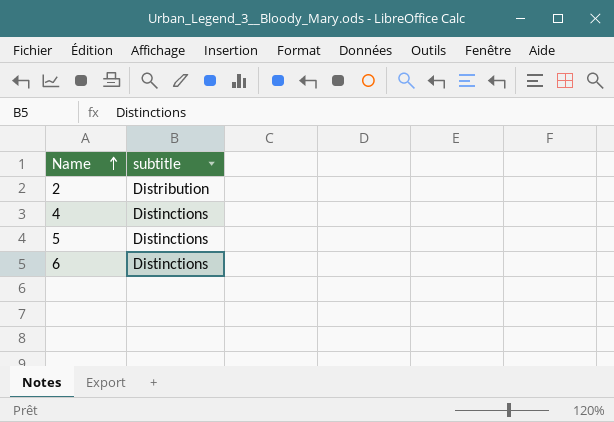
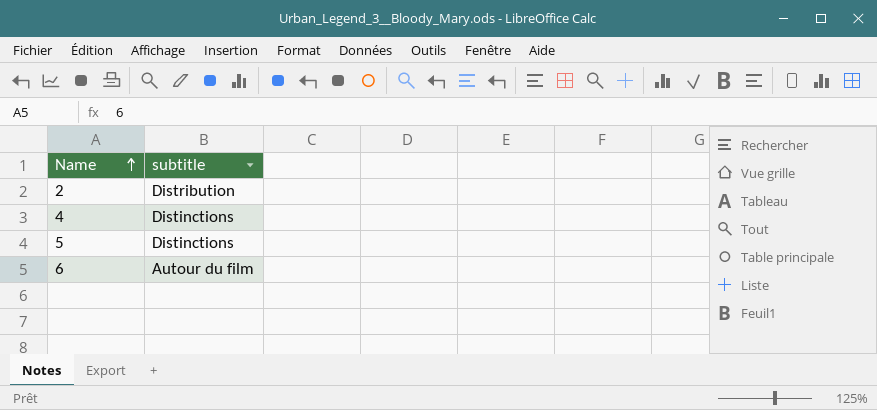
6 | subtitle: Distinctions -> Autour du film

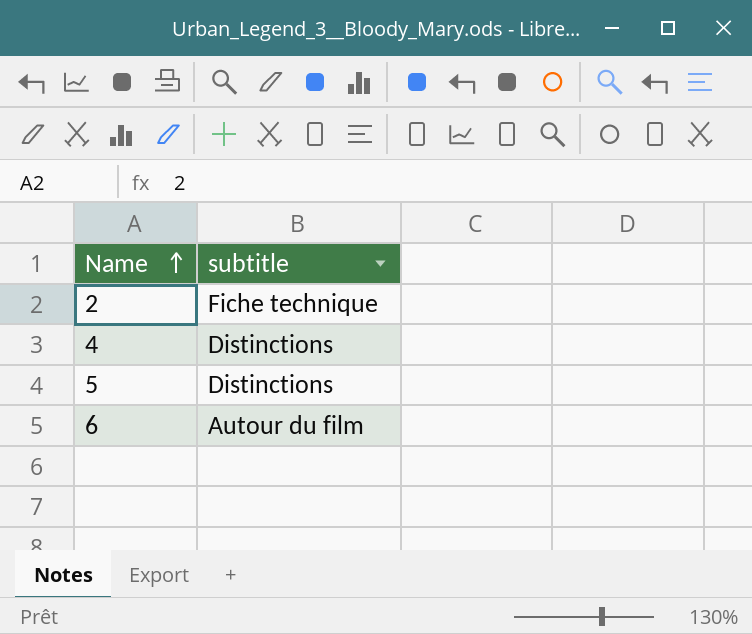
2 | subtitle: Distribution -> Fiche technique

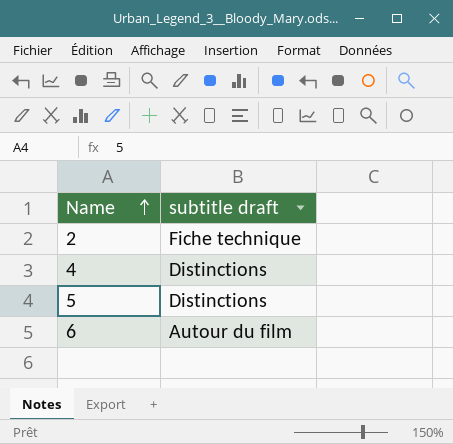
column name: subtitle -> subtitle draft

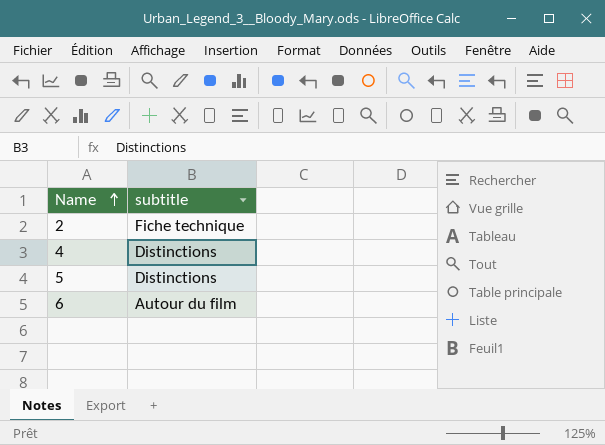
column name: subtitle draft -> subtitle

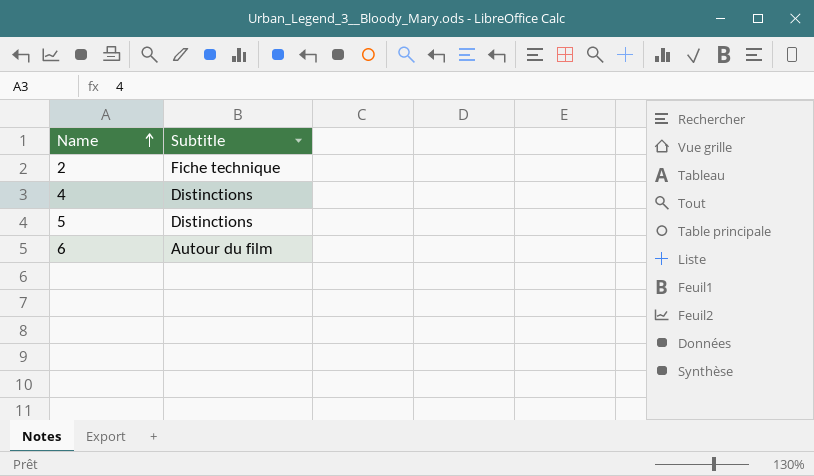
column name: subtitle -> Subtitle

